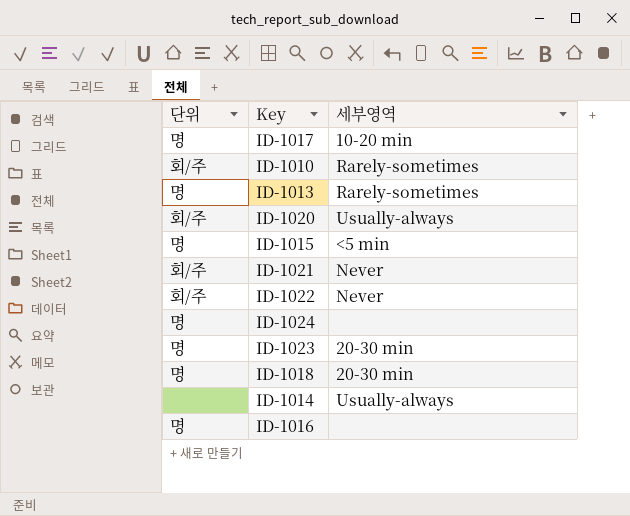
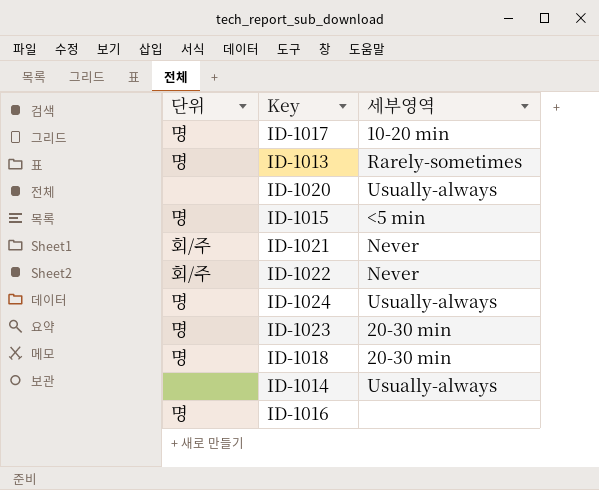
row ID-1010: 회/주 | Rarely-sometimes -> none
ID-1020 | 단위: 회/주 -> none
ID-1024 | 세부영역: none -> Usually-always

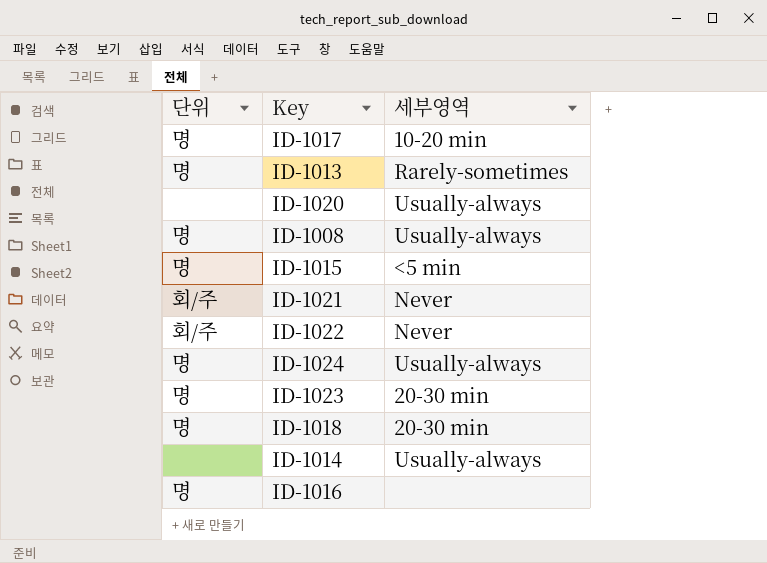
row ID-1008: none -> 명 | Usually-always

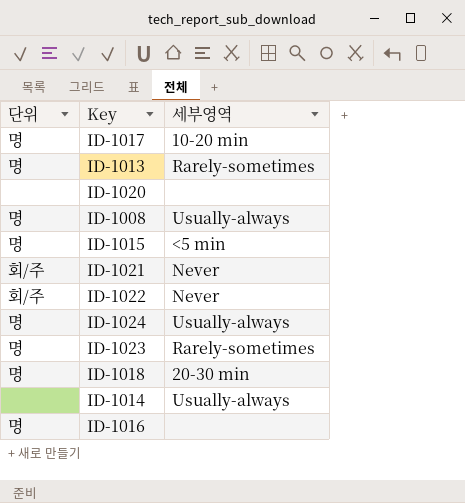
ID-1020 | 세부영역: Usually-always -> none
ID-1023 | 세부영역: 20-30 min -> Rarely-sometimes

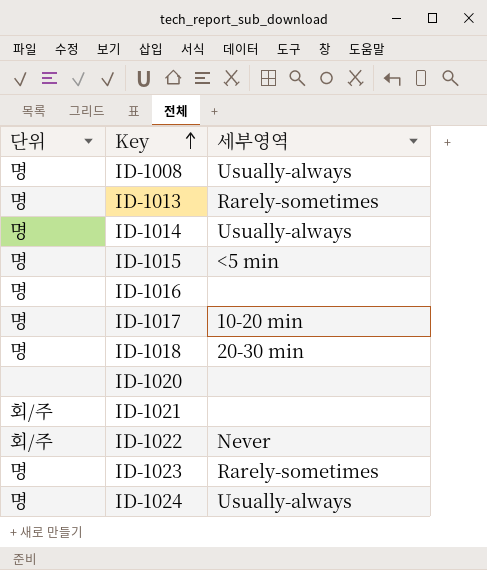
row order: none -> Key ascending
ID-1014 | 단위: none -> 명
ID-1021 | 세부영역: Never -> none

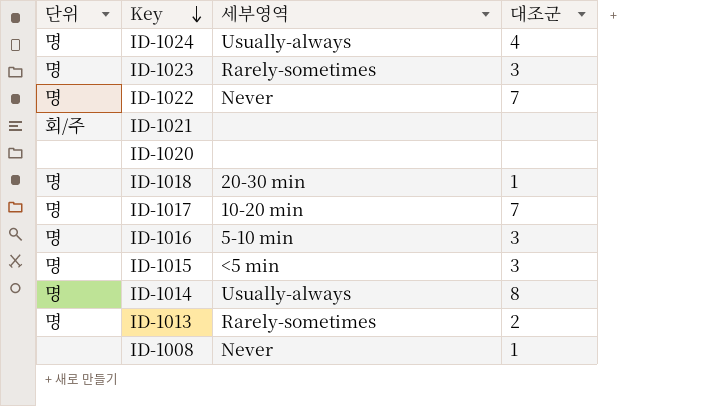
row order: Key ascending -> Key descending
column 대조군 | position: none -> 4
ID-1022 | 단위: 회/주 -> 명
ID-1016 | 세부영역: none -> 5-10 min
ID-1008 | 단위: 명 -> none
ID-1008 | 세부영역: Usually-always -> Never

